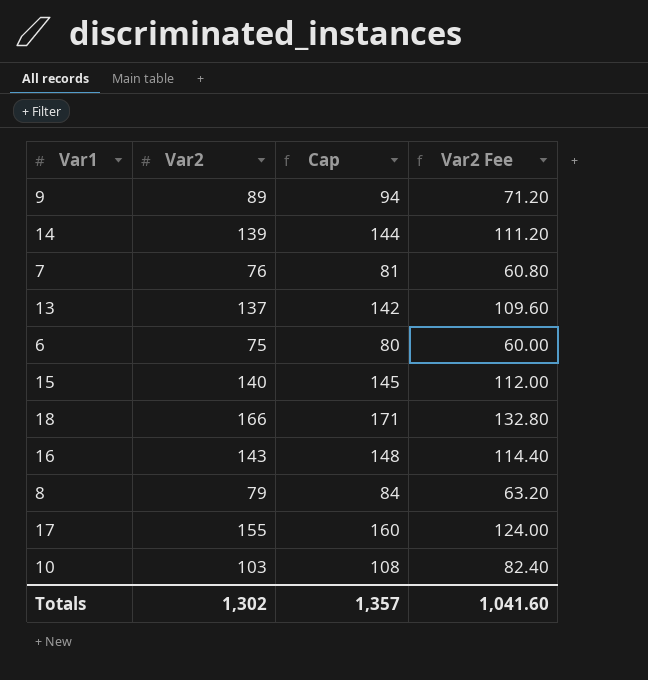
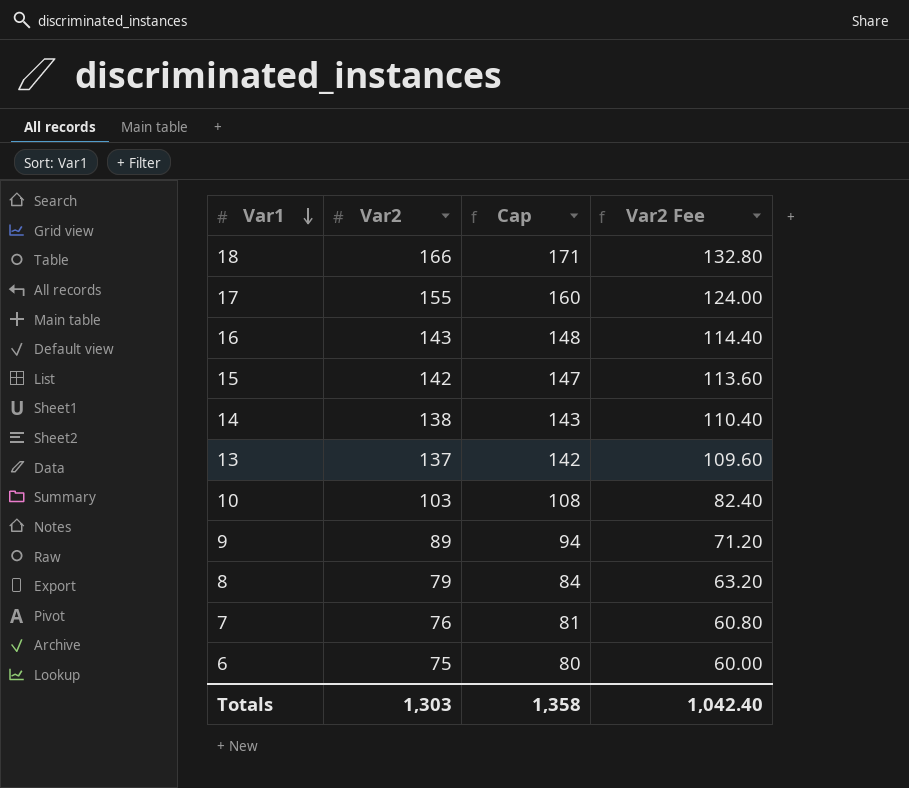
row order: none -> Var1 descending
15 | Var2: 140 -> 142
15 | Cap: 145 -> 147
15 | Var2 Fee: 112.00 -> 113.60
14 | Var2: 139 -> 138
14 | Cap: 144 -> 143
14 | Var2 Fee: 111.20 -> 110.40
Totals | Var2: 1,302 -> 1,303
Totals | Cap: 1,357 -> 1,358
Totals | Var2 Fee: 1,041.60 -> 1,042.40

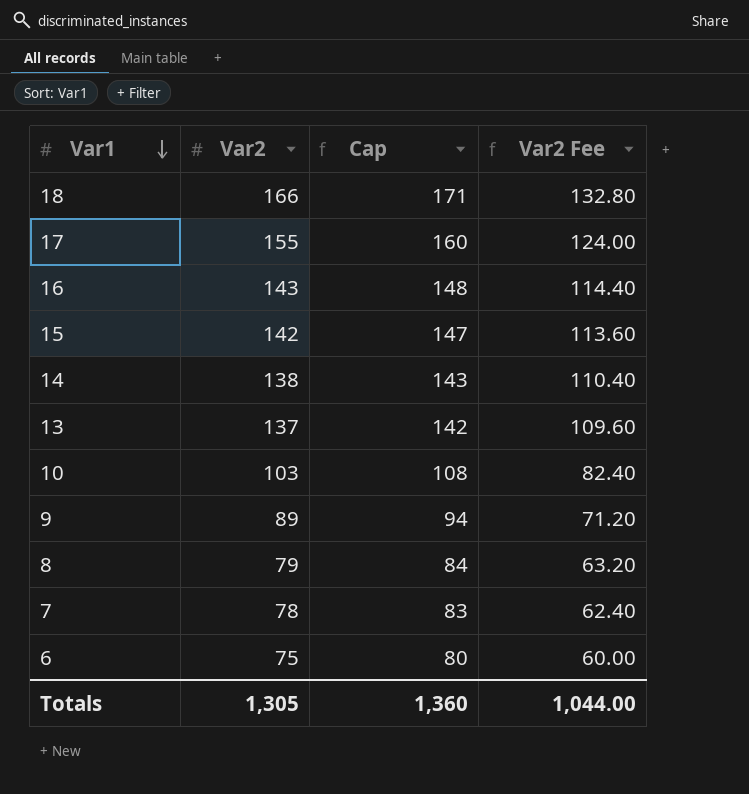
7 | Var2: 76 -> 78
7 | Cap: 81 -> 83
7 | Var2 Fee: 60.80 -> 62.40
Totals | Var2: 1,303 -> 1,305
Totals | Cap: 1,358 -> 1,360
Totals | Var2 Fee: 1,042.40 -> 1,044.00

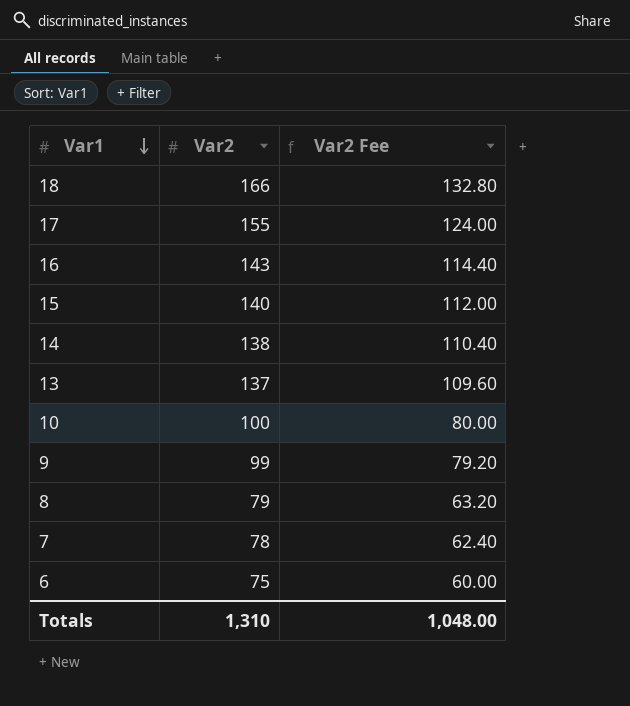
column Cap | formula: [Var2] + 5 -> none
15 | Var2: 142 -> 140
15 | Var2 Fee: 113.60 -> 112.00
10 | Var2: 103 -> 100
10 | Var2 Fee: 82.40 -> 80.00
9 | Var2: 89 -> 99
9 | Var2 Fee: 71.20 -> 79.20
Totals | Var2: 1,305 -> 1,310
Totals | Var2 Fee: 1,044.00 -> 1,048.00

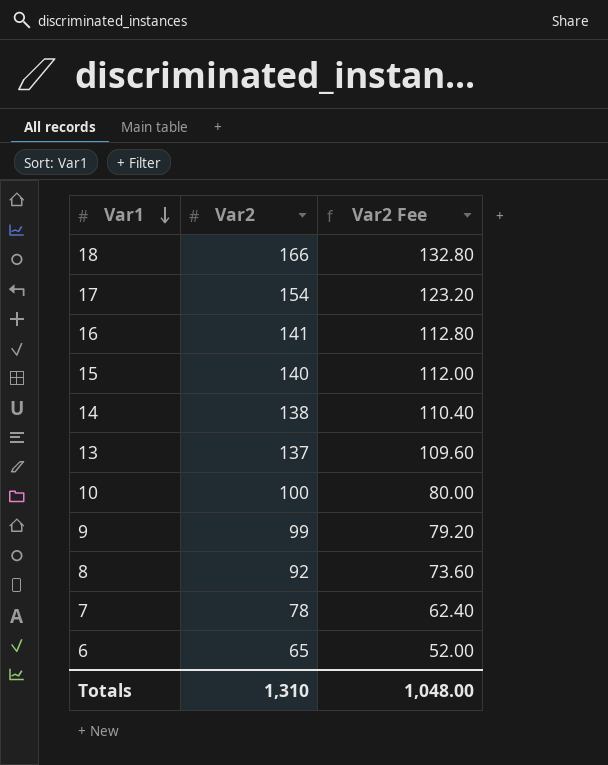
17 | Var2: 155 -> 154
17 | Var2 Fee: 124.00 -> 123.20
16 | Var2: 143 -> 141
16 | Var2 Fee: 114.40 -> 112.80
8 | Var2: 79 -> 92
8 | Var2 Fee: 63.20 -> 73.60
6 | Var2: 75 -> 65
6 | Var2 Fee: 60.00 -> 52.00

